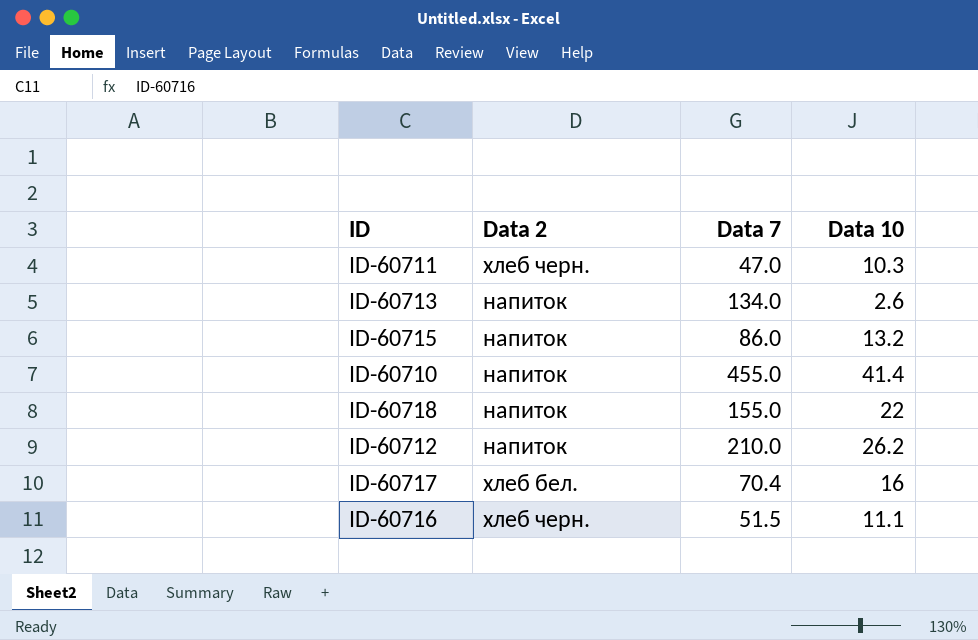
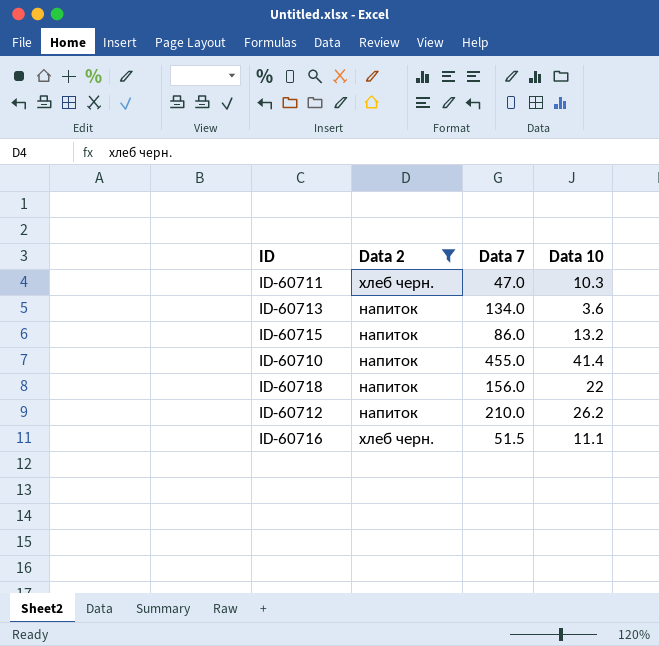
filter: none -> Data 2 != хлеб бел.
ID-60713 | Data 10: 2.6 -> 3.6
ID-60718 | Data 7: 155.0 -> 156.0

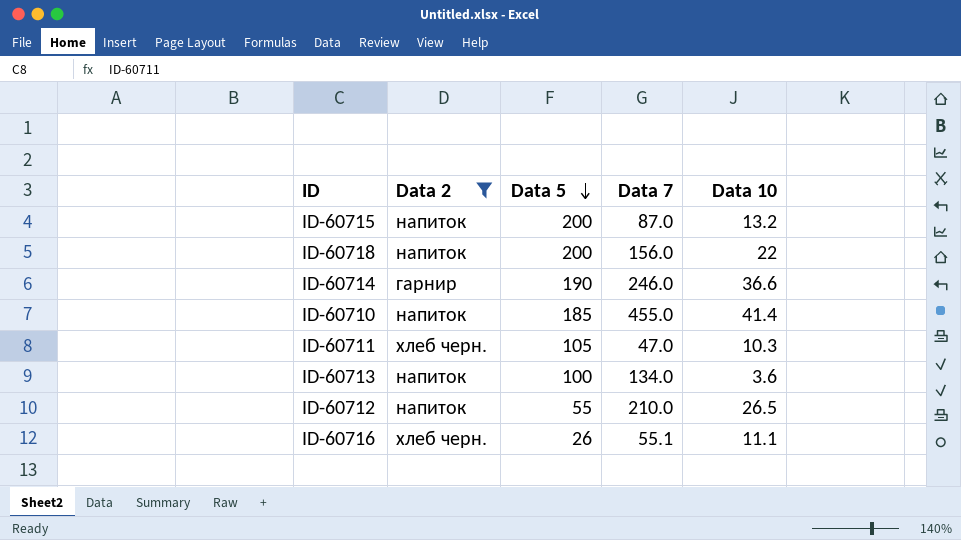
row order: none -> Data 5 descending
column Data 5 | position: none -> 3
ID-60715 | Data 7: 86.0 -> 87.0
row ID-60714: none -> гарнир | 190 | 246.0 | 36.6
ID-60712 | Data 10: 26.2 -> 26.5
ID-60716 | Data 7: 51.5 -> 55.1

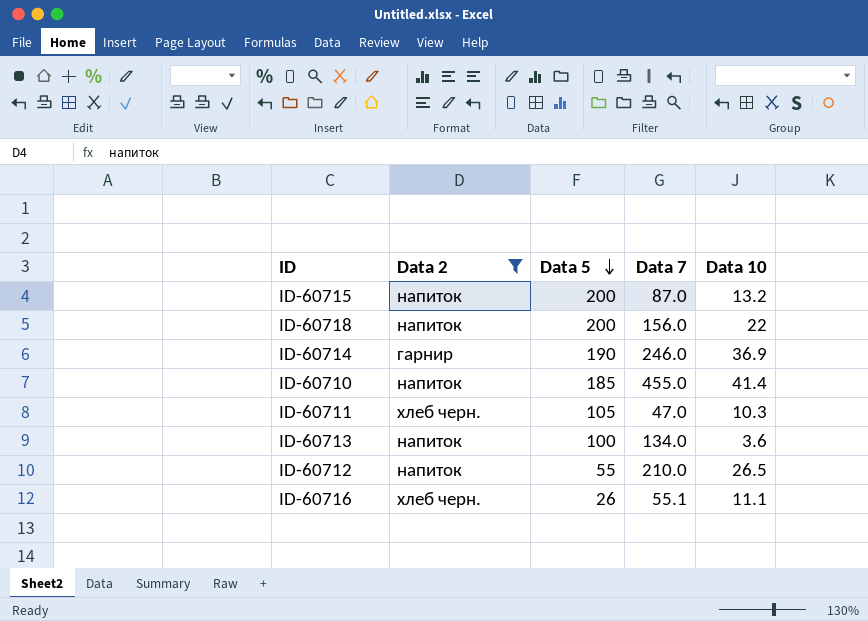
ID-60714 | Data 10: 36.6 -> 36.9

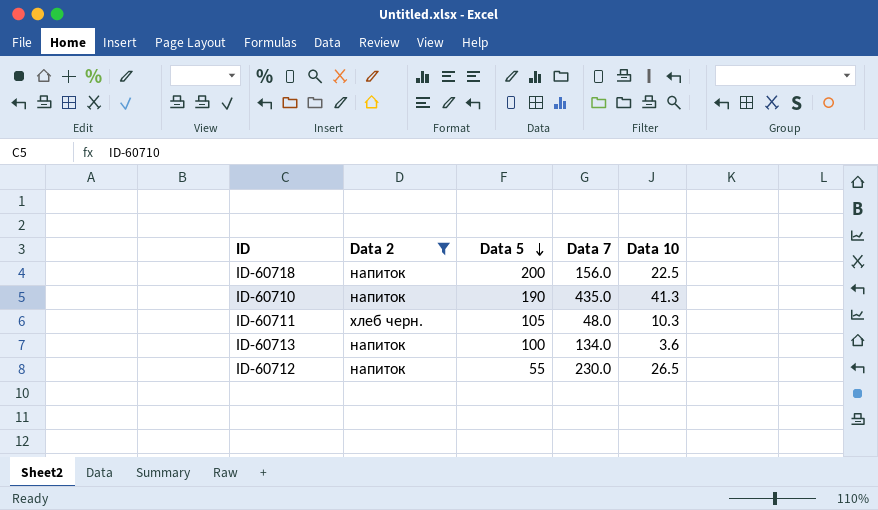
row ID-60715: напиток | 200 | 87.0 | 13.2 -> none
row ID-60714: гарнир | 190 | 246.0 | 36.9 -> none
row ID-60716: хлеб черн. | 26 | 55.1 | 11.1 -> none
ID-60718 | Data 10: 22 -> 22.5
ID-60710 | Data 5: 185 -> 190
ID-60710 | Data 7: 455.0 -> 435.0
ID-60710 | Data 10: 41.4 -> 41.3
ID-60711 | Data 7: 47.0 -> 48.0
ID-60712 | Data 7: 210.0 -> 230.0

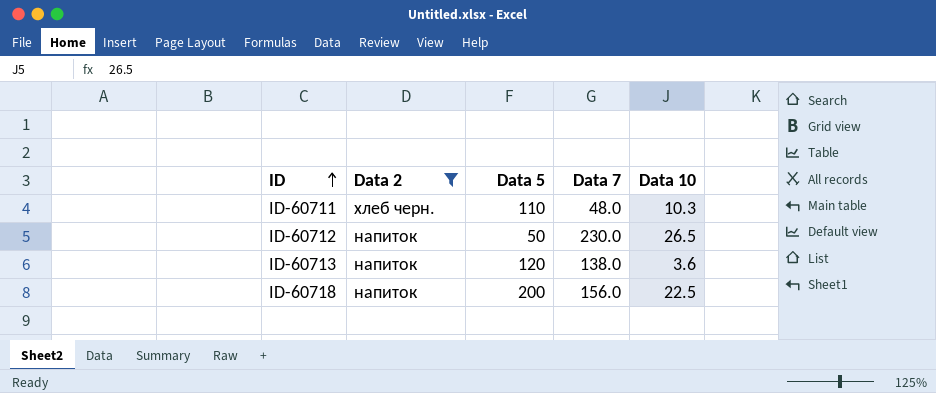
row order: Data 5 descending -> ID ascending
row ID-60710: напиток | 190 | 435.0 | 41.3 -> none
ID-60711 | Data 5: 105 -> 110
ID-60712 | Data 5: 55 -> 50
ID-60713 | Data 5: 100 -> 120
ID-60713 | Data 7: 134.0 -> 138.0

